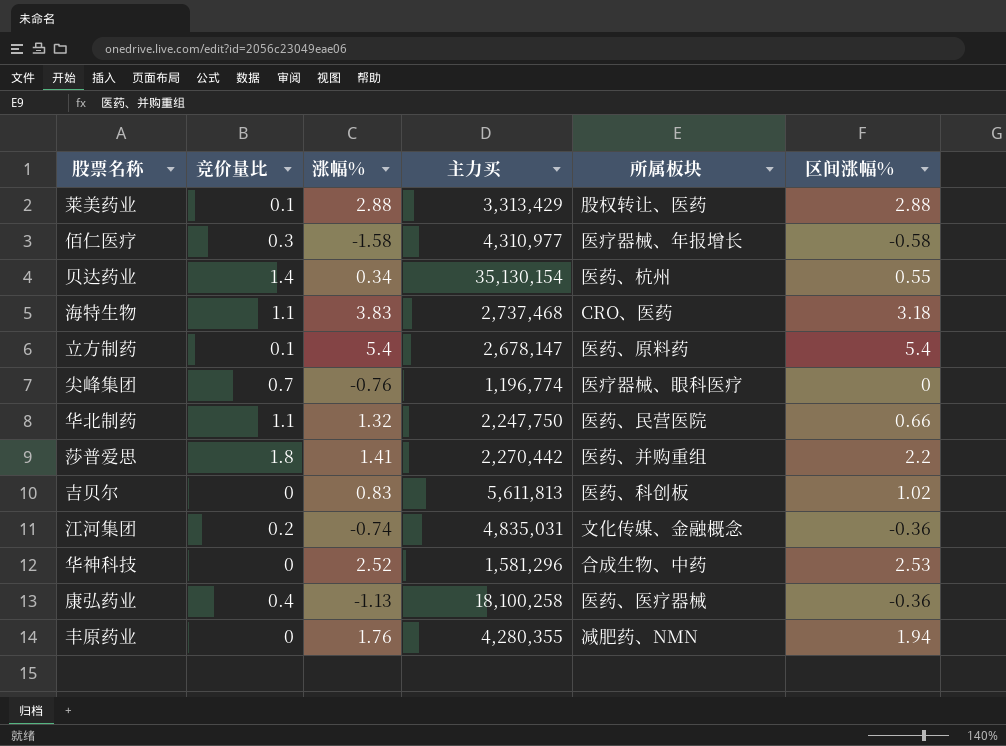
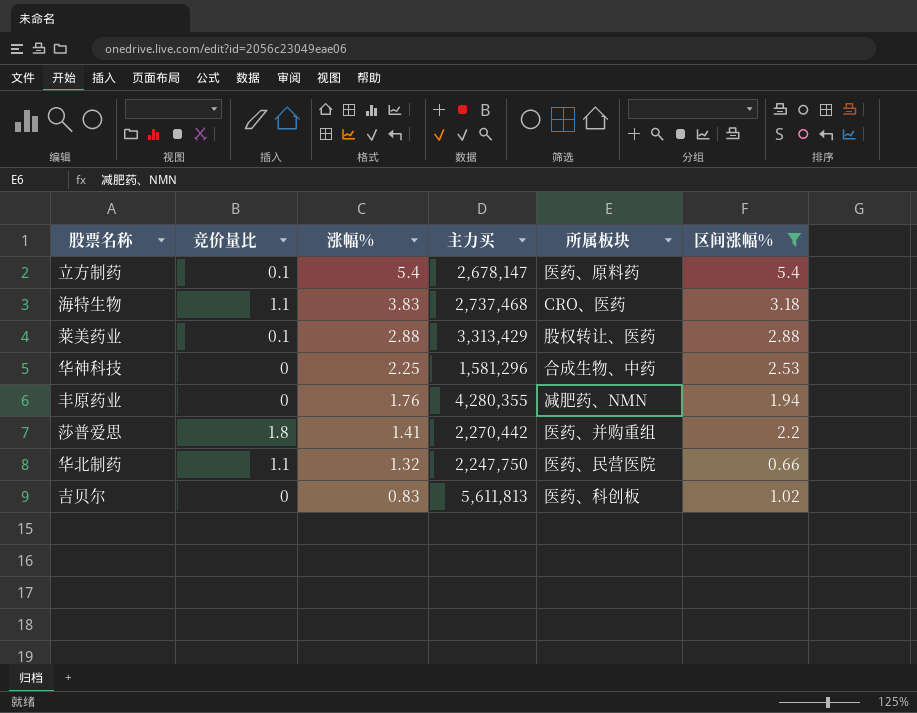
filter: none -> 区间涨幅% >= 0.66
row order: none -> 涨幅% descending
华神科技 | 涨幅%: 2.52 -> 2.25

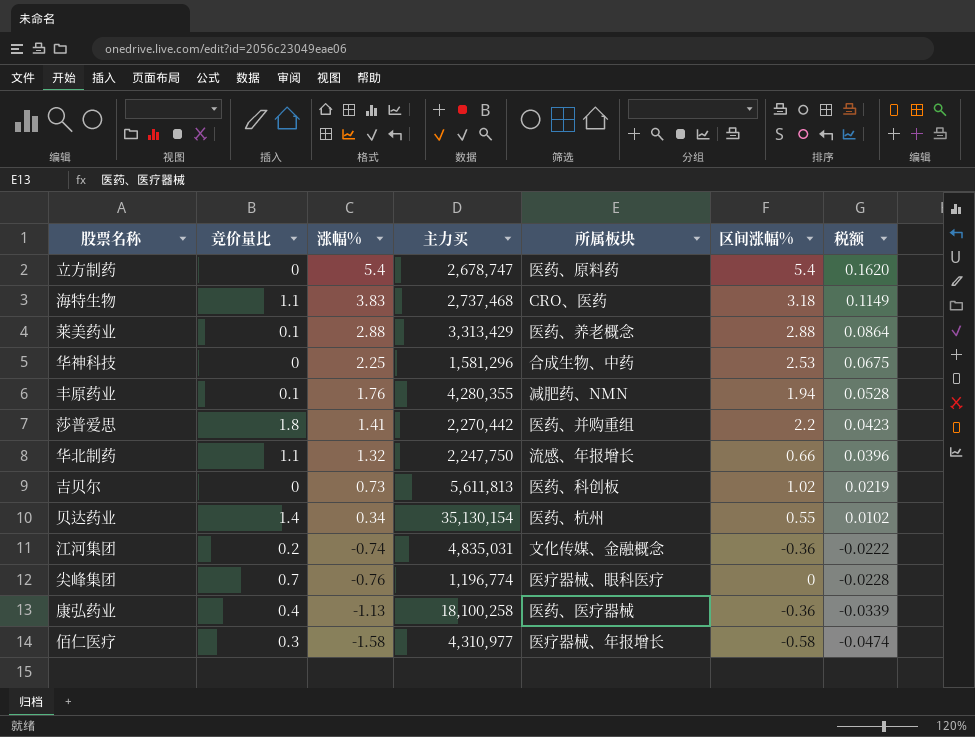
filter: 区间涨幅% >= 0.66 -> none
column 税额 | formula: none -> [涨幅%] * 0.03
立方制药 | 竞价量比: 0.1 -> 0
立方制药 | 主力买: 2,678,147 -> 2,678,747
莱美药业 | 所属板块: 股权转让、医药 -> 医药、养老概念
丰原药业 | 竞价量比: 0 -> 0.1
华北制药 | 所属板块: 医药、民营医院 -> 流感、年报增长
吉贝尔 | 涨幅%: 0.83 -> 0.73

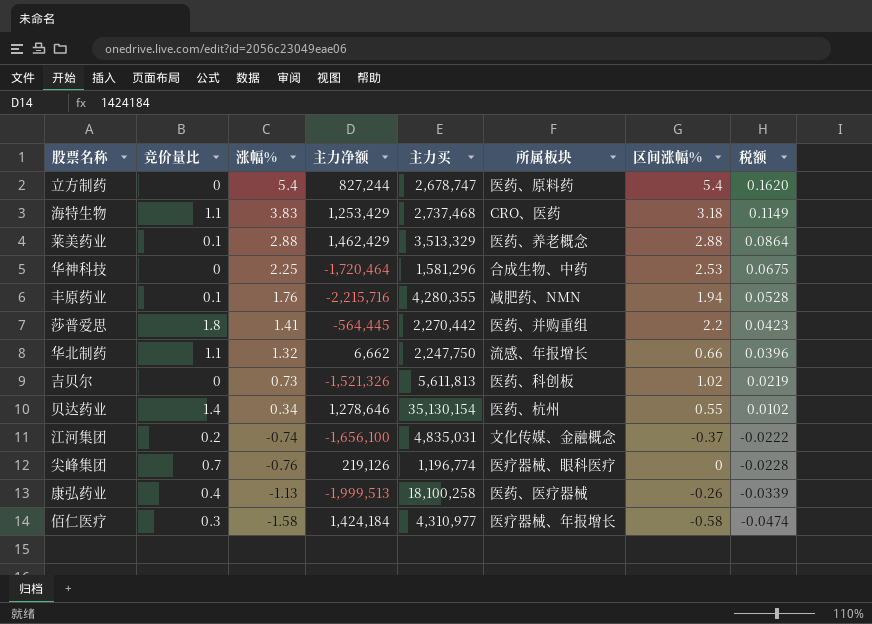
column 主力净额 | position: none -> 4
莱美药业 | 主力买: 3,313,429 -> 3,513,329
江河集团 | 区间涨幅%: -0.36 -> -0.37
康弘药业 | 区间涨幅%: -0.36 -> -0.26

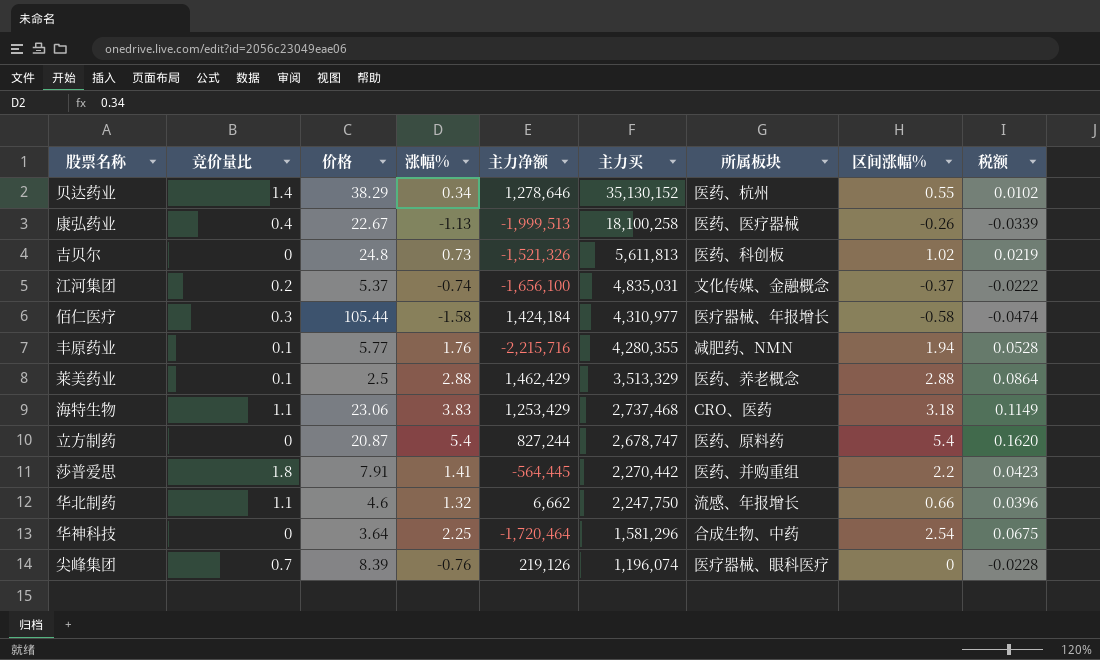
row order: 涨幅% descending -> 主力买 descending
column 价格 | position: none -> 3
贝达药业 | 主力买: 35,130,154 -> 35,130,152
华神科技 | 区间涨幅%: 2.53 -> 2.54
尖峰集团 | 主力买: 1,196,774 -> 1,196,074

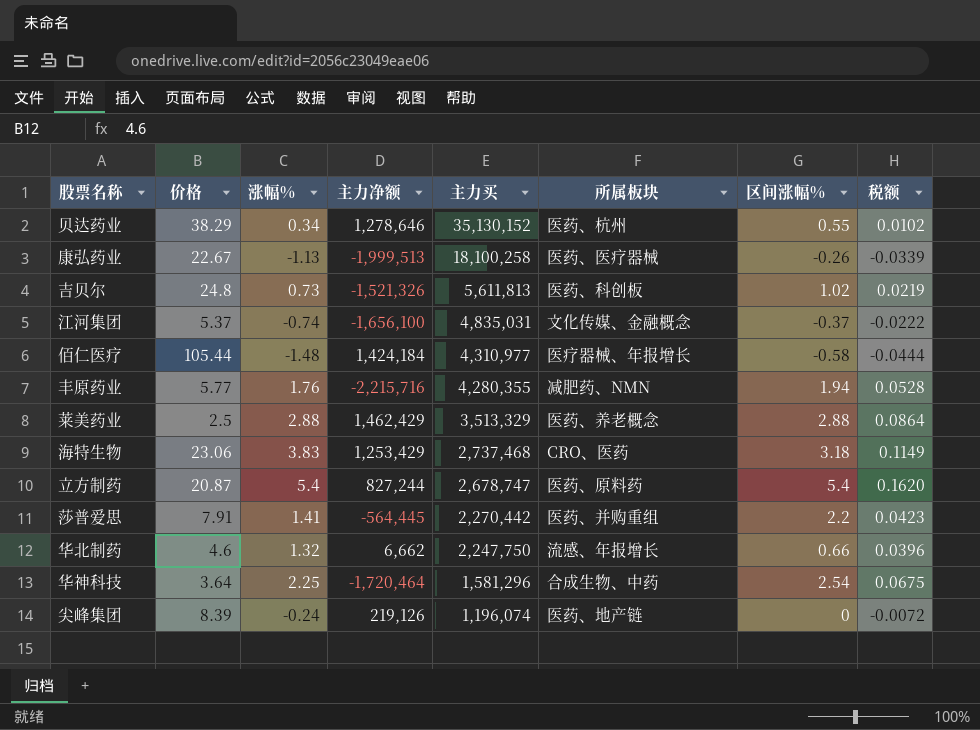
column 竞价量比 | position: 2 -> none
佰仁医疗 | 涨幅%: -1.58 -> -1.48
佰仁医疗 | 税额: -0.0474 -> -0.0444
尖峰集团 | 涨幅%: -0.76 -> -0.24
尖峰集团 | 所属板块: 医疗器械、眼科医疗 -> 医药、地产链
尖峰集团 | 税额: -0.0228 -> -0.0072

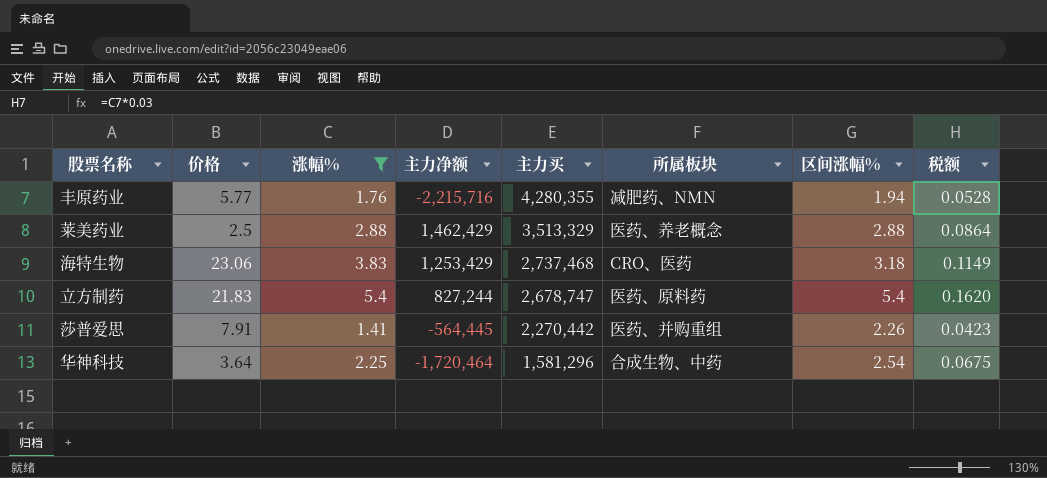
filter: none -> 涨幅% >= 1.41
立方制药 | 价格: 20.87 -> 21.83
莎普爱思 | 区间涨幅%: 2.2 -> 2.26

